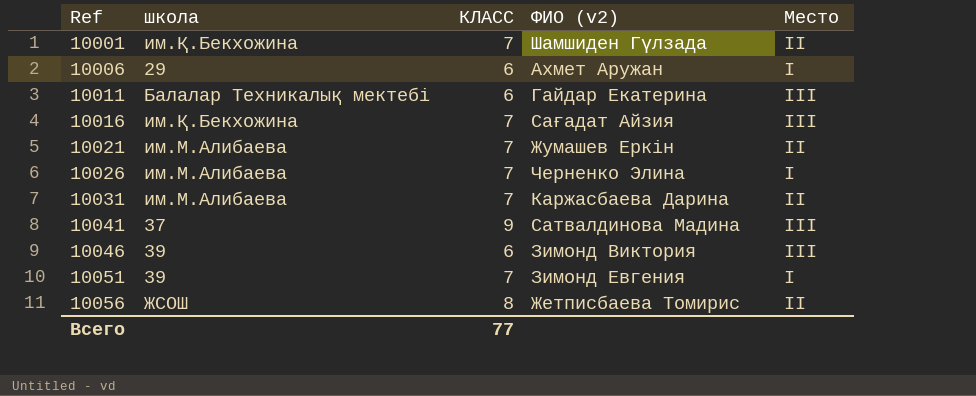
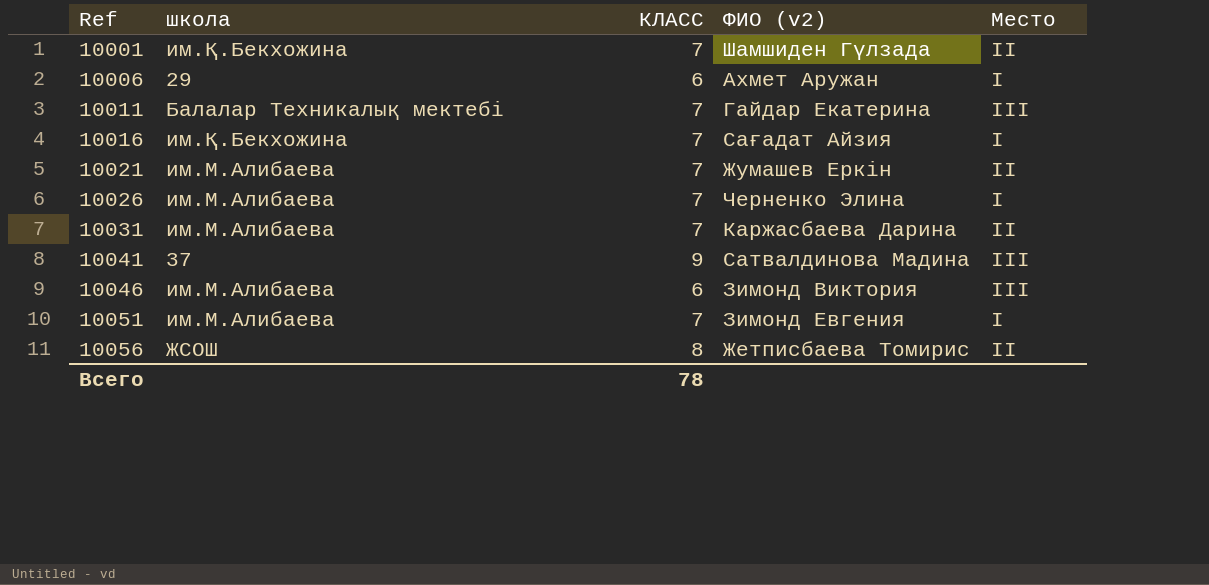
10011 | КЛАСС: 6 -> 7
10016 | Место: ІІІ -> І
10046 | школа: 39 -> им.М.Алибаева
10051 | школа: 39 -> им.М.Алибаева
Всего | КЛАСС: 77 -> 78

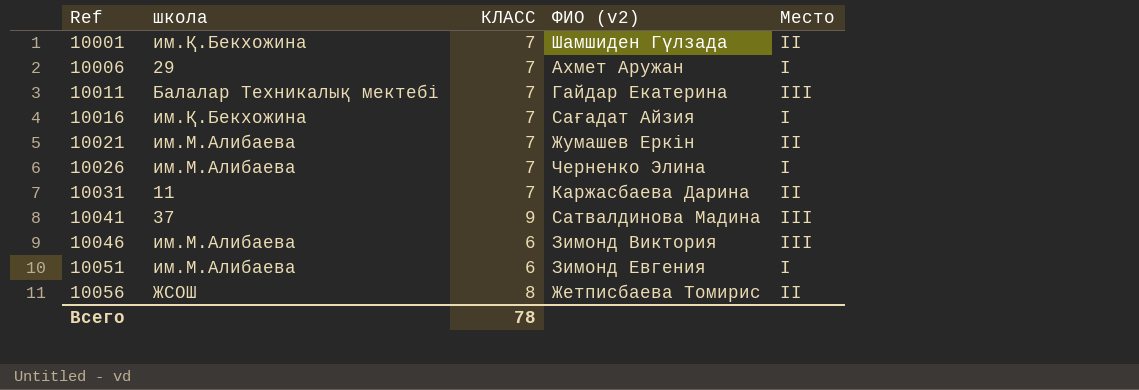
10006 | КЛАСС: 6 -> 7
10031 | школа: им.М.Алибаева -> 11
10051 | КЛАСС: 7 -> 6

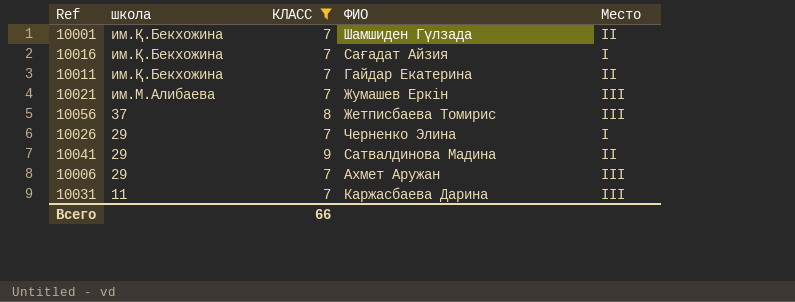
filter: none -> КЛАСС != 6
row order: Ref ascending -> школа descending
column name: ФИО (v2) -> ФИО
10011 | школа: Балалар Техникалық мектебі -> им.Қ.Бекхожина
10011 | Место: ІІІ -> ІІ
10021 | Место: ІІ -> ІІІ
10056 | школа: ЖСОШ -> 37
10056 | Место: ІІ -> ІІІ
10026 | школа: им.М.Алибаева -> 29
10041 | школа: 37 -> 29
10041 | Место: ІІІ -> ІІ
10006 | Место: І -> ІІІ
10031 | Место: ІІ -> ІІІ
Всего | КЛАСС: 78 -> 66

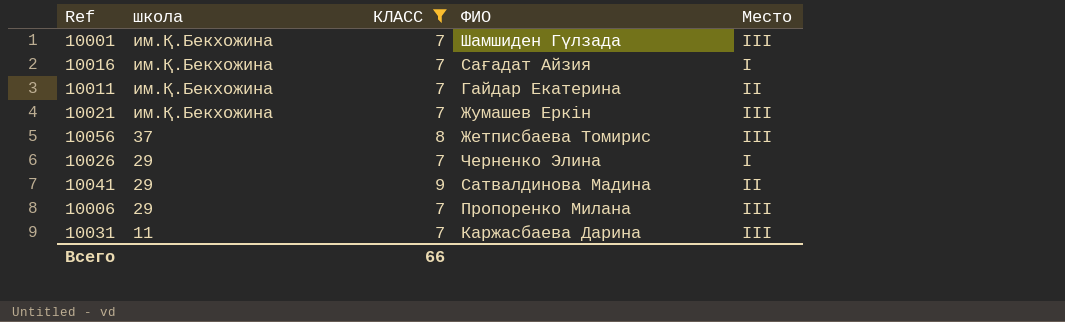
10001 | Место: ІІ -> ІІІ
10021 | школа: им.М.Алибаева -> им.Қ.Бекхожина
10006 | ФИО: Ахмет Аружан -> Пропоренко Милана

